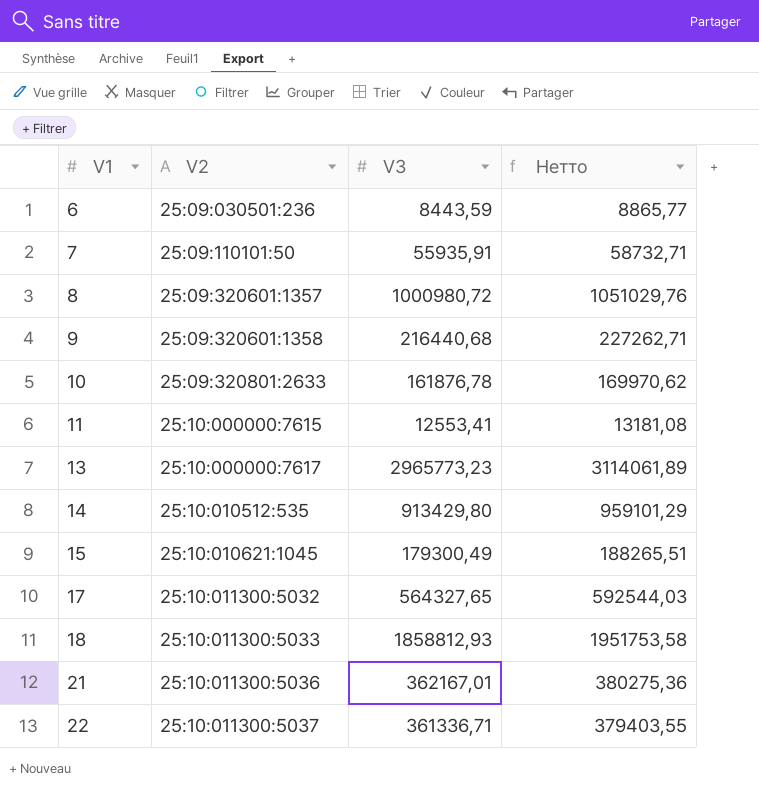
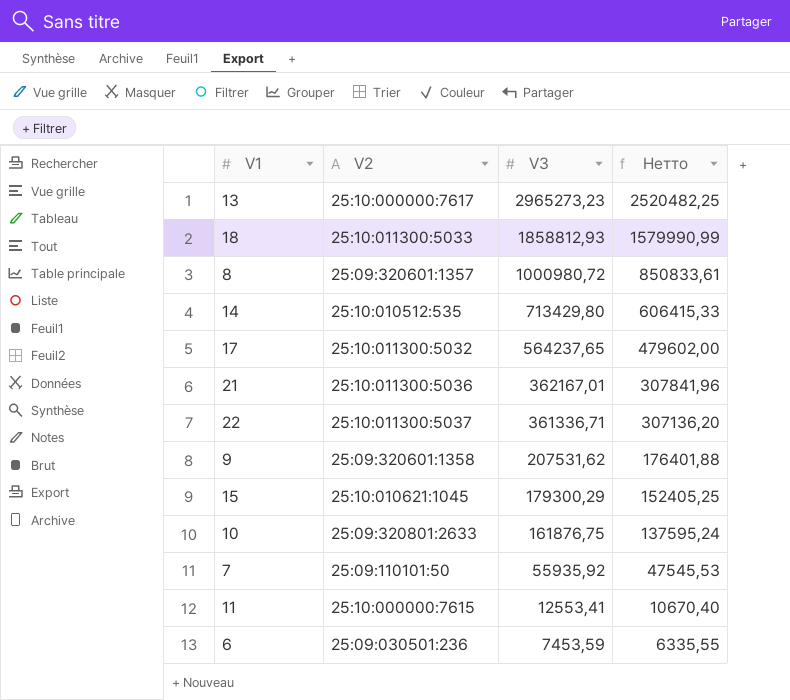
row order: V1 ascending -> V3 descending
column Нетто | formula: [V3] * 1,05 -> [V3] * 0,85
13 | V3: 2965773,23 -> 2965273,23
14 | V3: 913429,80 -> 713429,80
17 | V3: 564327,65 -> 564237,65
9 | V3: 216440,68 -> 207531,62
15 | V3: 179300,49 -> 179300,29
10 | V3: 161876,78 -> 161876,75
7 | V3: 55935,91 -> 55935,92
6 | V3: 8443,59 -> 7453,59

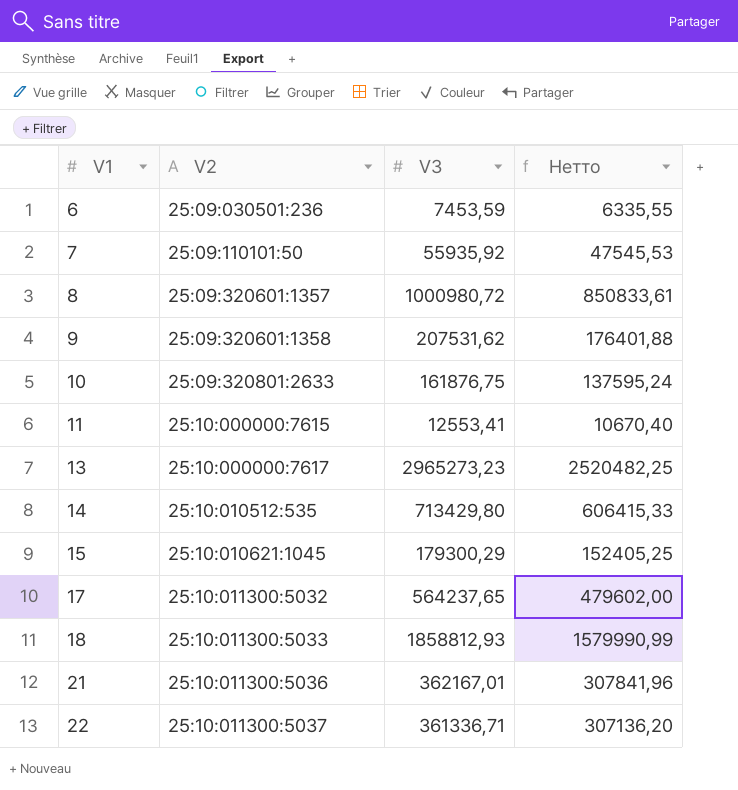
row order: V3 descending -> V1 ascending

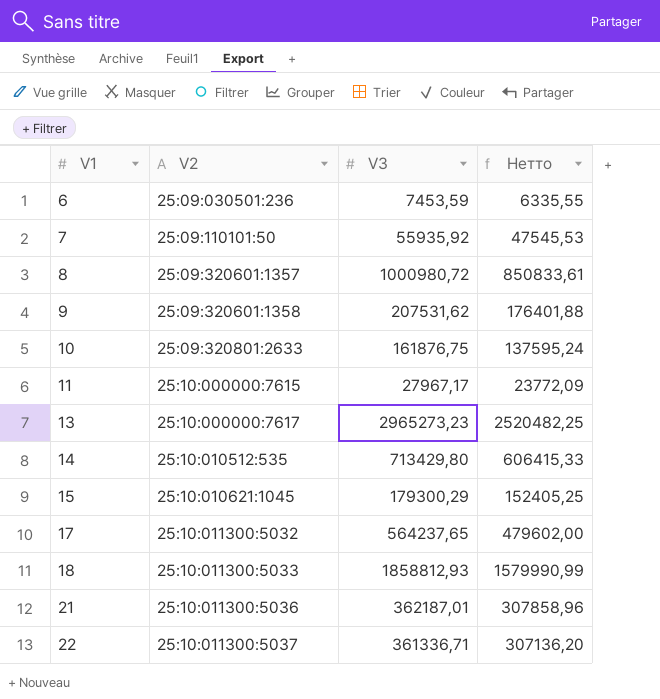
11 | V3: 12553,41 -> 27967,17
11 | Нетто: 10670,40 -> 23772,09
21 | V3: 362167,01 -> 362187,01
21 | Нетто: 307841,96 -> 307858,96

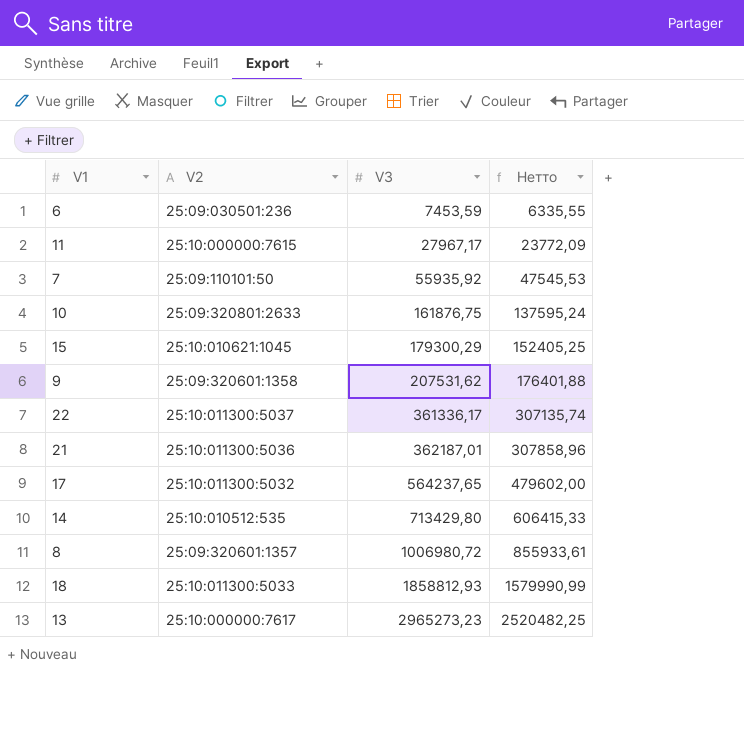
row order: V1 ascending -> V3 ascending
22 | V3: 361336,71 -> 361336,17
22 | Нетто: 307136,20 -> 307135,74
8 | V3: 1000980,72 -> 1006980,72
8 | Нетто: 850833,61 -> 855933,61

